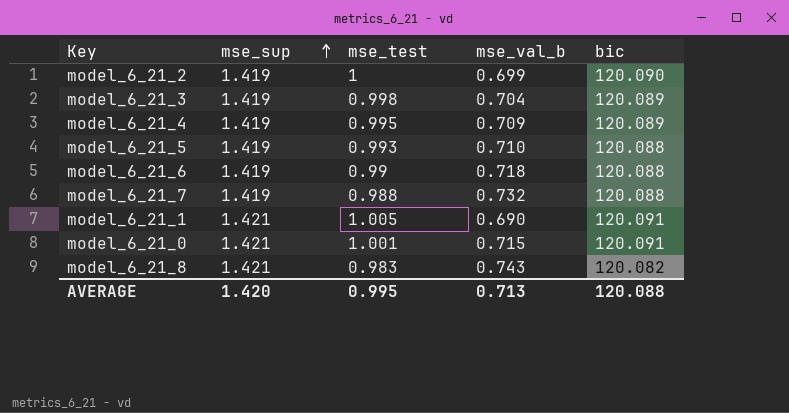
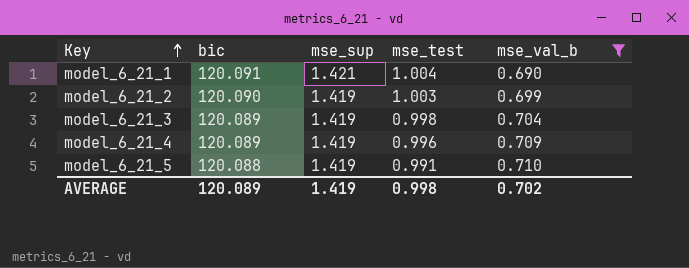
filter: none -> mse_val_b <= 0.710
row order: mse_sup ascending -> Key ascending
column bic | position: 5 -> 2
model_6_21_1 | mse_test: 1.005 -> 1.004
model_6_21_2 | mse_test: 1 -> 1.003
model_6_21_4 | mse_test: 0.995 -> 0.996
model_6_21_5 | mse_test: 0.993 -> 0.991
AVERAGE | bic: 120.088 -> 120.089
AVERAGE | mse_sup: 1.420 -> 1.419
AVERAGE | mse_test: 0.995 -> 0.998
AVERAGE | mse_val_b: 0.713 -> 0.702

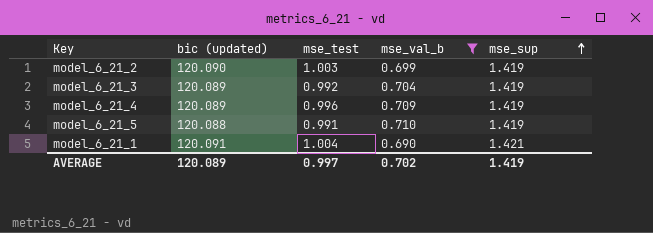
row order: Key ascending -> mse_sup ascending
column name: bic -> bic (updated)
column mse_sup | position: 3 -> 5
model_6_21_3 | mse_test: 0.998 -> 0.992
AVERAGE | mse_test: 0.998 -> 0.997

